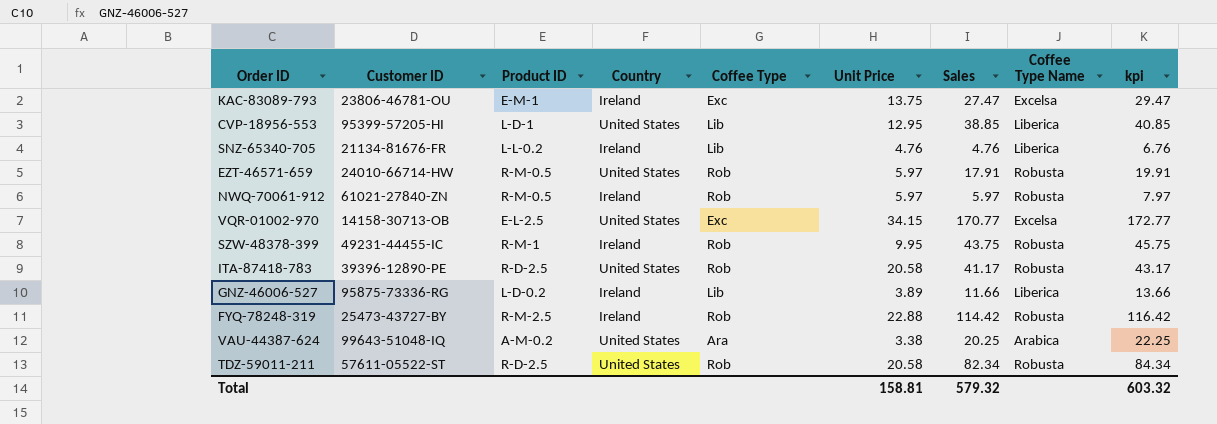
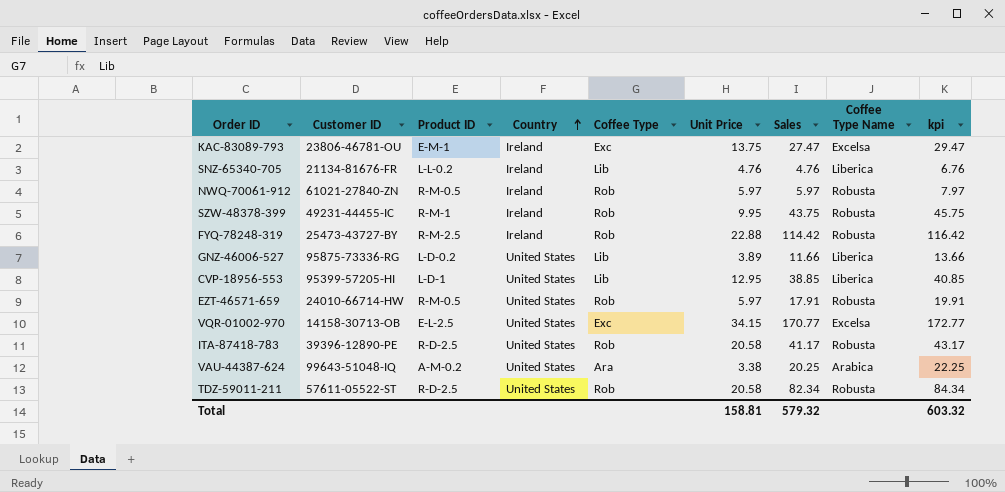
row order: none -> Country ascending
GNZ-46006-527 | Country: Ireland -> United States

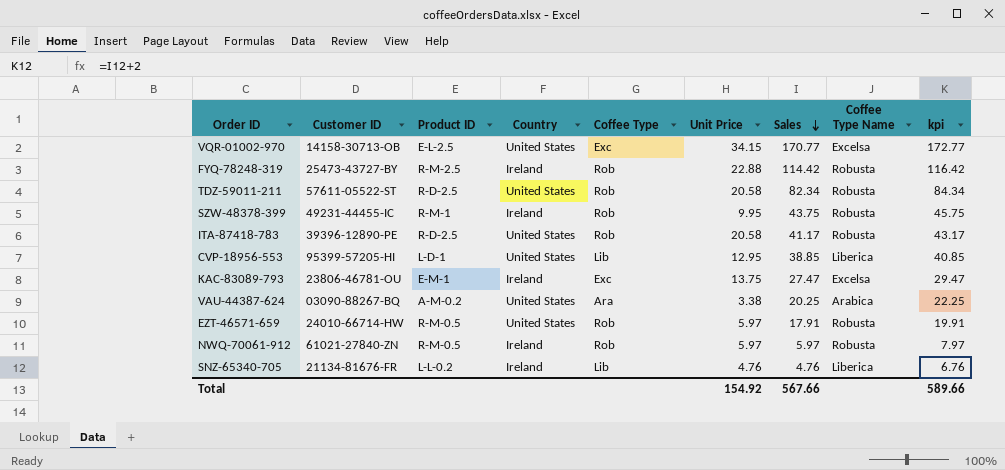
row order: Country ascending -> Sales descending
row GNZ-46006-527: 95875-73336-RG | L-D-0.2 | United States | Lib | 3.89 | 11.66 | Liberica | 13.66 -> none
VAU-44387-624 | Customer ID: 99643-51048-IQ -> 03090-88267-BQ
Total | Unit Price: 158.81 -> 154.92
Total | Sales: 579.32 -> 567.66
Total | kpi: 603.32 -> 589.66

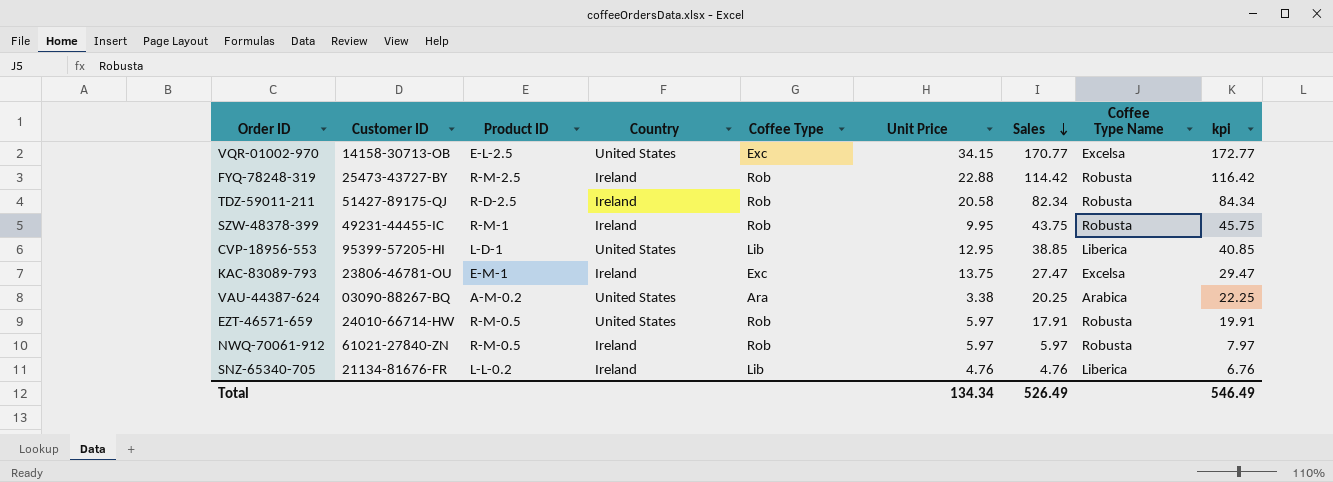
row ITA-87418-783: 39396-12890-PE | R-D-2.5 | United States | Rob | 20.58 | 41.17 | Robusta | 43.17 -> none
TDZ-59011-211 | Customer ID: 57611-05522-ST -> 51427-89175-QJ
TDZ-59011-211 | Country: United States -> Ireland
Total | Unit Price: 154.92 -> 134.34
Total | Sales: 567.66 -> 526.49
Total | kpi: 589.66 -> 546.49

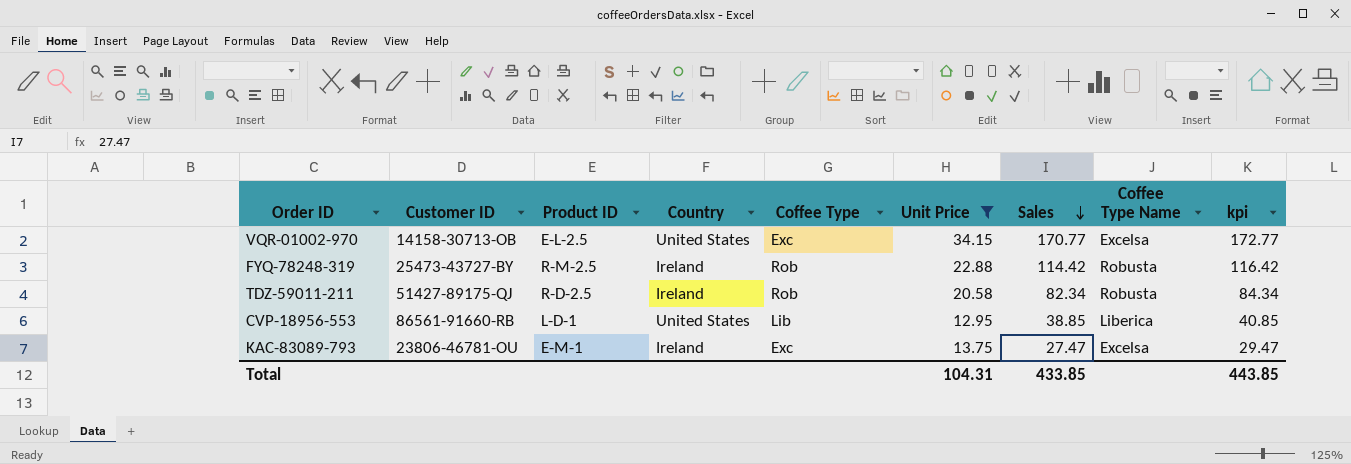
filter: none -> Unit Price >= 12.95
CVP-18956-553 | Customer ID: 95399-57205-HI -> 86561-91660-RB
Total | Unit Price: 134.34 -> 104.31
Total | Sales: 526.49 -> 433.85
Total | kpi: 546.49 -> 443.85

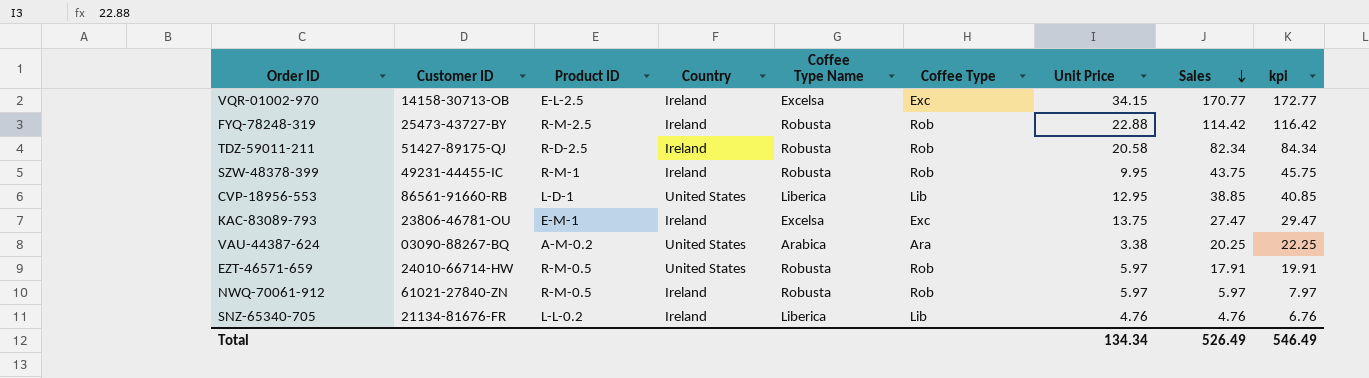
filter: Unit Price >= 12.95 -> none
column Coffee Type Name | position: 8 -> 5
VQR-01002-970 | Country: United States -> Ireland
Total | Unit Price: 104.31 -> 134.34
Total | Sales: 433.85 -> 526.49
Total | kpi: 443.85 -> 546.49

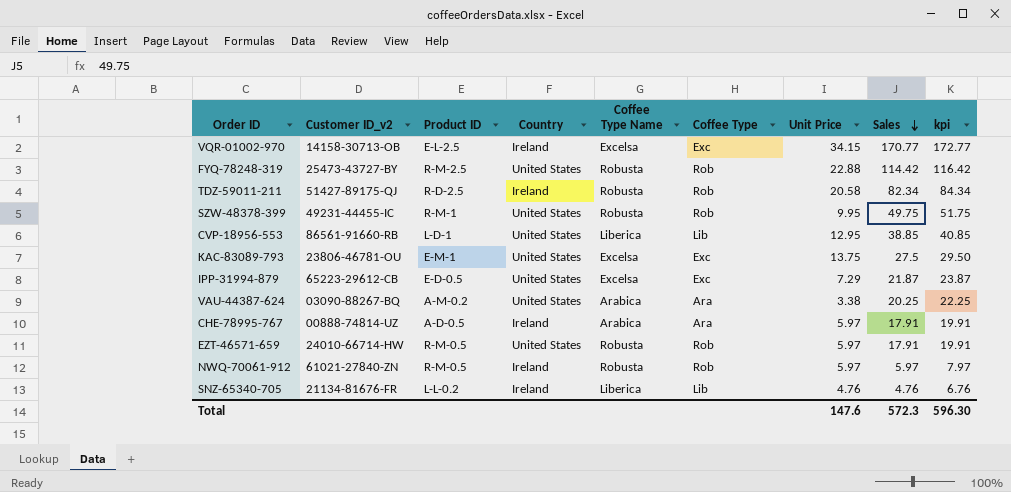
column name: Customer ID -> Customer ID_v2
FYQ-78248-319 | Country: Ireland -> United States
SZW-48378-399 | Country: Ireland -> United States
SZW-48378-399 | Sales: 43.75 -> 49.75
SZW-48378-399 | kpi: 45.75 -> 51.75
KAC-83089-793 | Country: Ireland -> United States
KAC-83089-793 | Sales: 27.47 -> 27.5
KAC-83089-793 | kpi: 29.47 -> 29.50
row IPP-31994-879: none -> 65223-29612-CB | E-D-0.5 | United States | Excelsa | Exc | 7.29 | 21.87 | 23.87
row CHE-78995-767: none -> 00888-74814-UZ | A-D-0.5 | Ireland | Arabica | Ara | 5.97 | 17.91 | 19.91
Total | Unit Price: 134.34 -> 147.6
Total | Sales: 526.49 -> 572.3
Total | kpi: 546.49 -> 596.30

